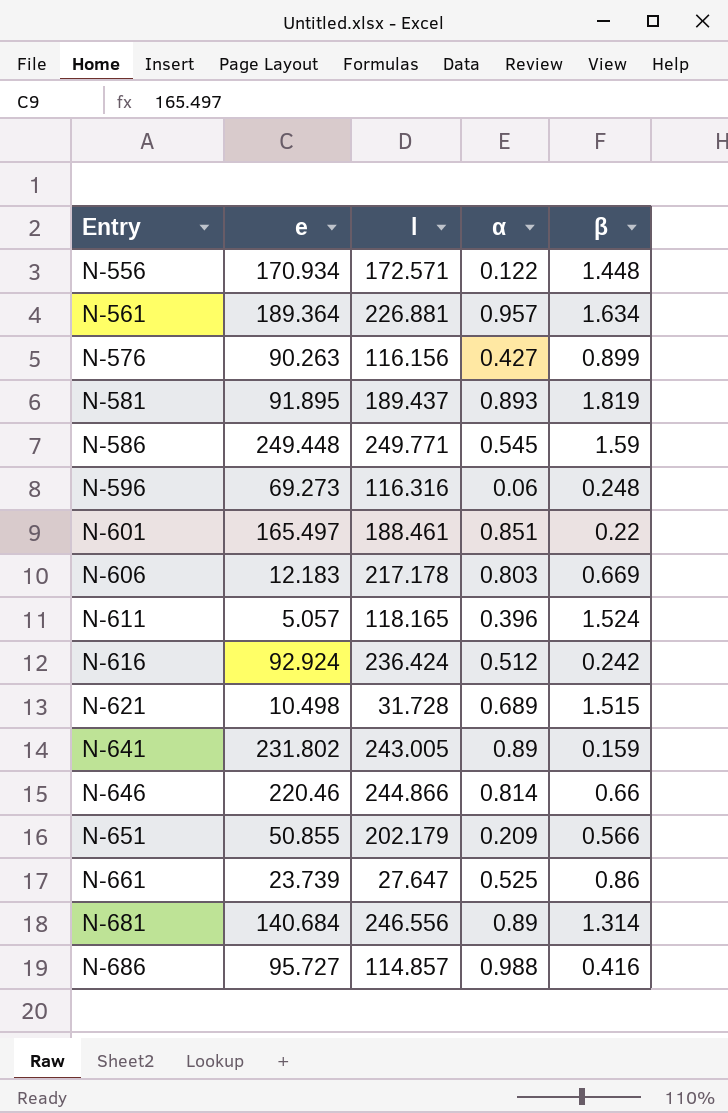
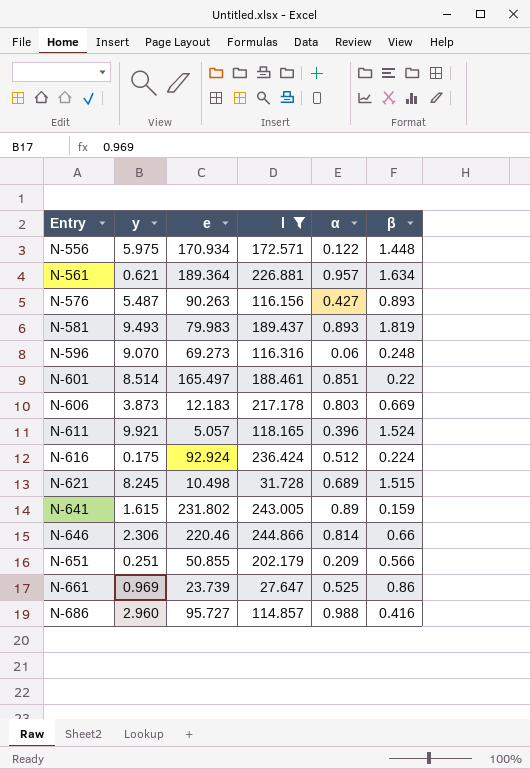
filter: none -> l <= 244.866
column y | position: none -> 2
N-576 | β: 0.899 -> 0.893
N-581 | e: 91.895 -> 79.983
N-616 | β: 0.242 -> 0.224

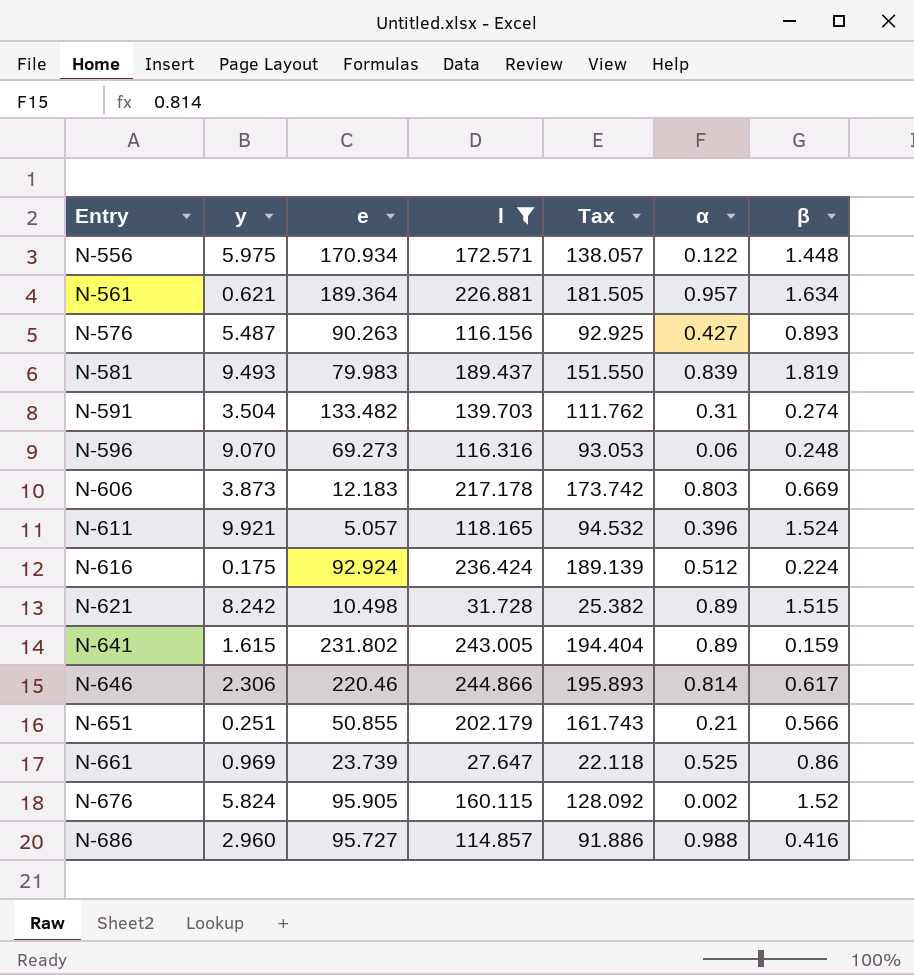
column Tax | formula: none -> [l] * 0.8
row N-601: 8.514 | 165.497 | 188.461 | 0.851 | 0.22 -> none
N-581 | α: 0.893 -> 0.839
row N-591: none -> 3.504 | 133.482 | 139.703 | 111.762 | 0.31 | 0.274
N-621 | y: 8.245 -> 8.242
N-621 | α: 0.689 -> 0.89
N-646 | β: 0.66 -> 0.617
N-651 | α: 0.209 -> 0.21
row N-676: none -> 5.824 | 95.905 | 160.115 | 128.092 | 0.002 | 1.52

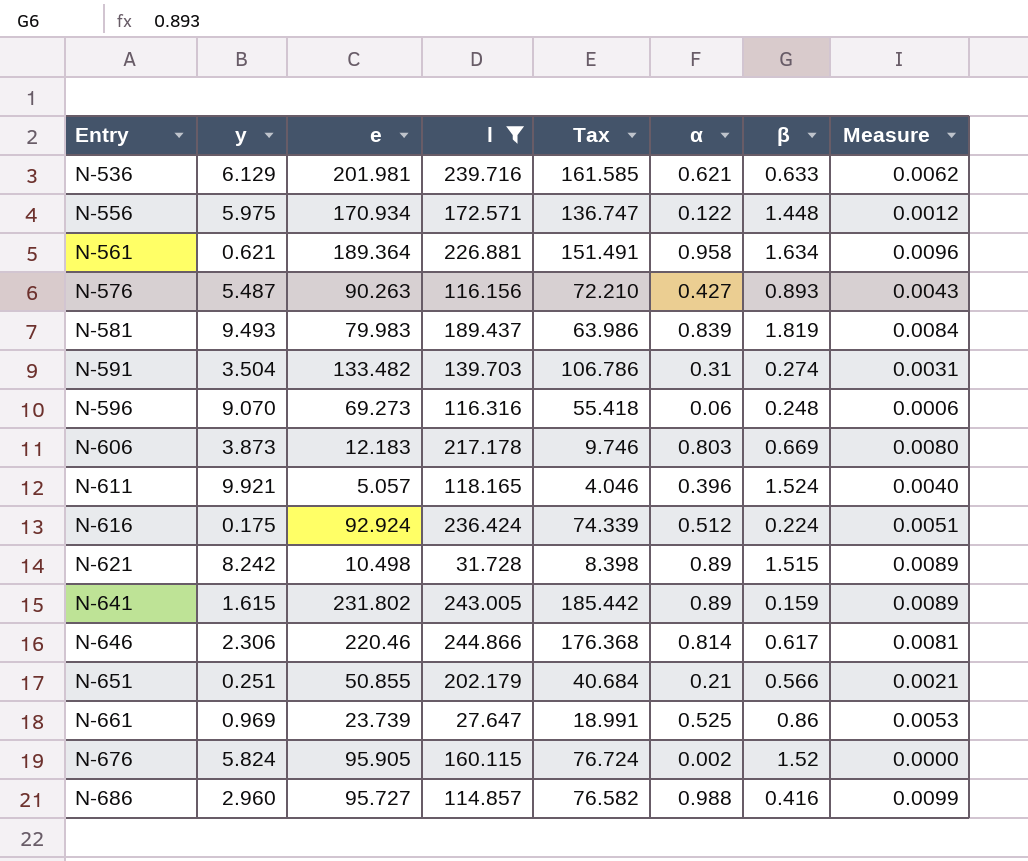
column Tax | formula: [l] * 0.8 -> [e] * 0.8
column Measure | formula: none -> [α] * 0.01
row N-536: none -> 6.129 | 201.981 | 239.716 | 161.585 | 0.621 | 0.633 | 0.0062
N-561 | α: 0.957 -> 0.958

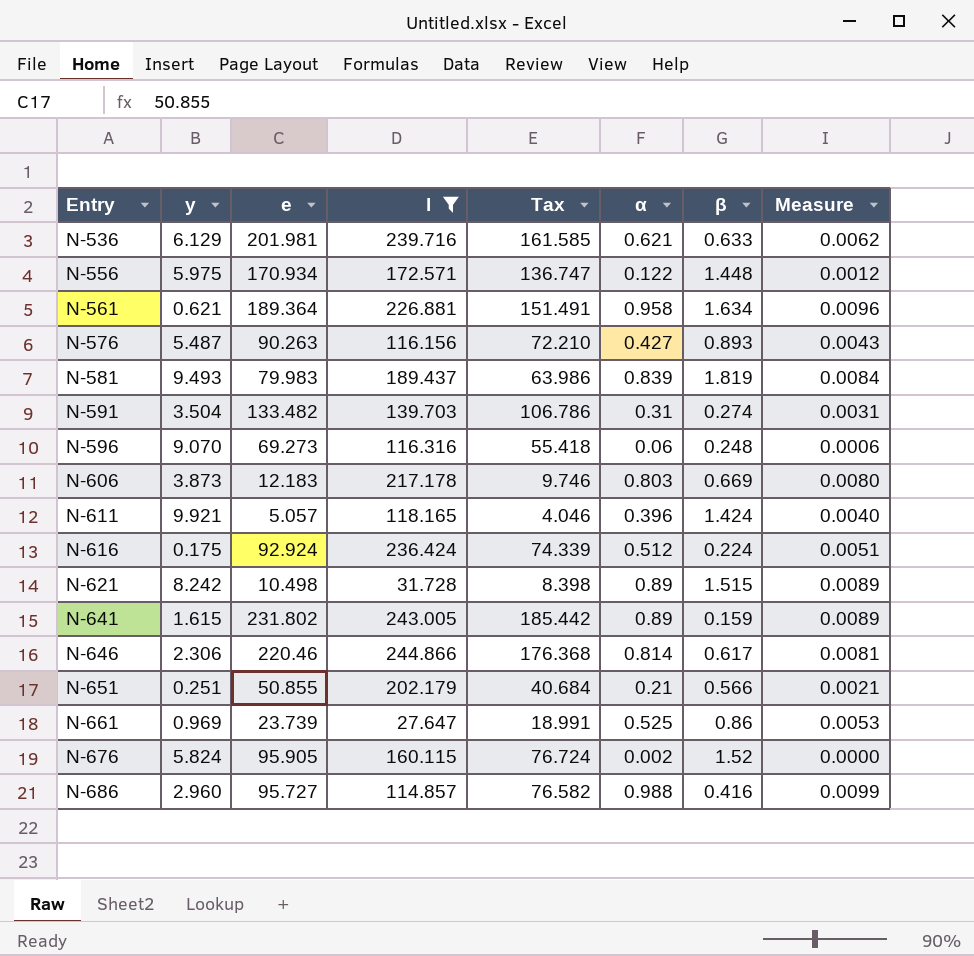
N-611 | β: 1.524 -> 1.424

